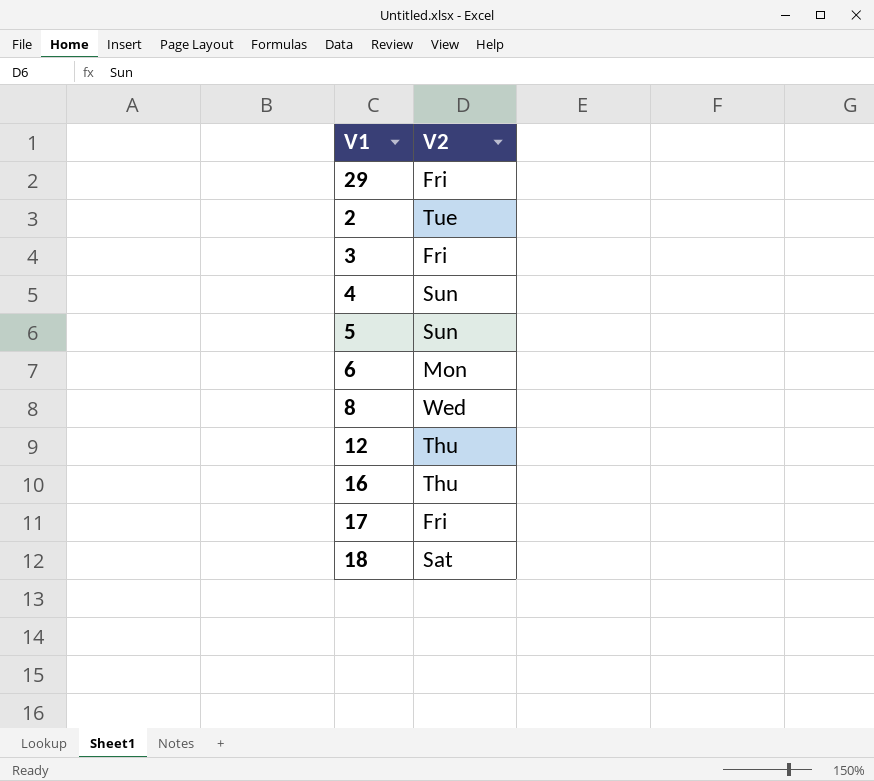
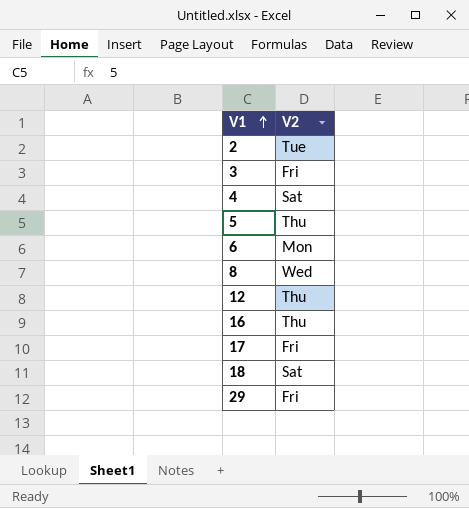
row order: none -> V1 ascending
4 | V2: Sun -> Sat
5 | V2: Sun -> Thu

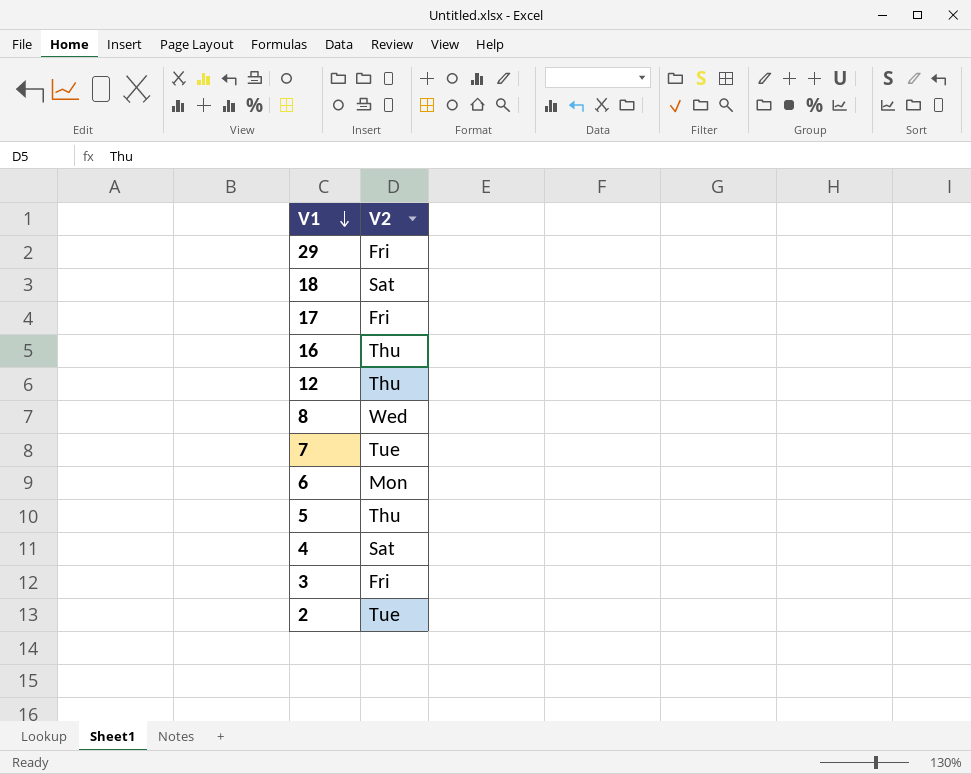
row order: V1 ascending -> V1 descending
row 7: none -> Tue

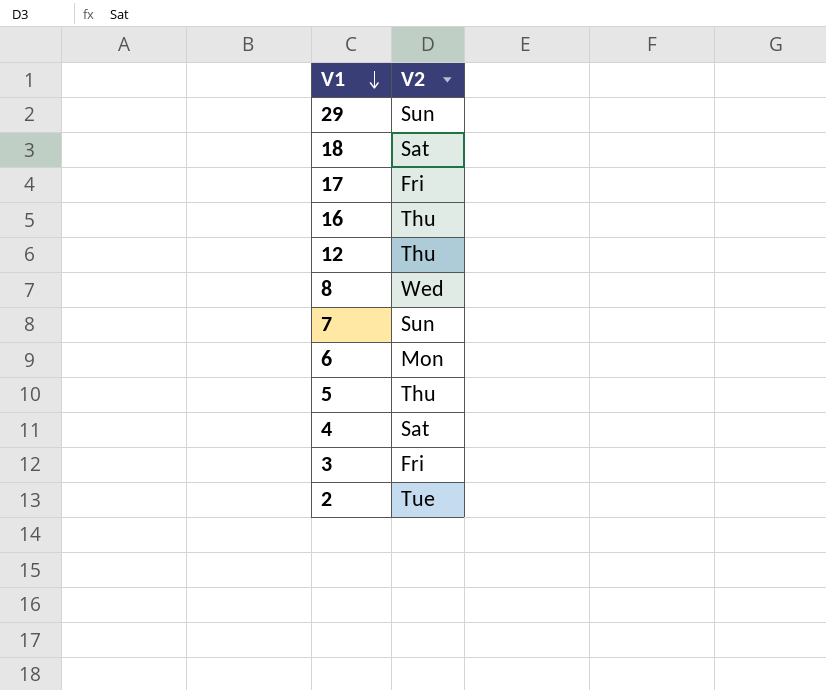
29 | V2: Fri -> Sun
7 | V2: Tue -> Sun

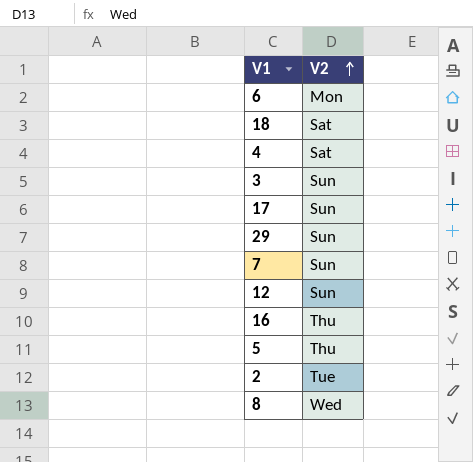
row order: V1 descending -> V2 ascending
3 | V2: Fri -> Sun
17 | V2: Fri -> Sun
12 | V2: Thu -> Sun

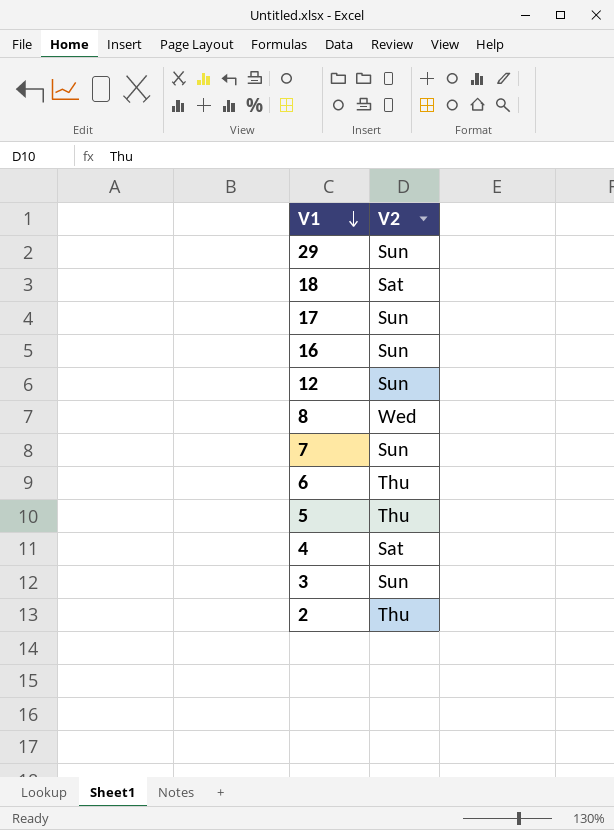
row order: V2 ascending -> V1 descending
16 | V2: Thu -> Sun
6 | V2: Mon -> Thu
2 | V2: Tue -> Thu

